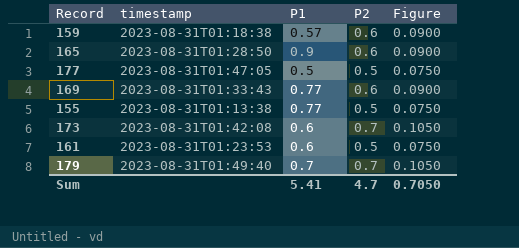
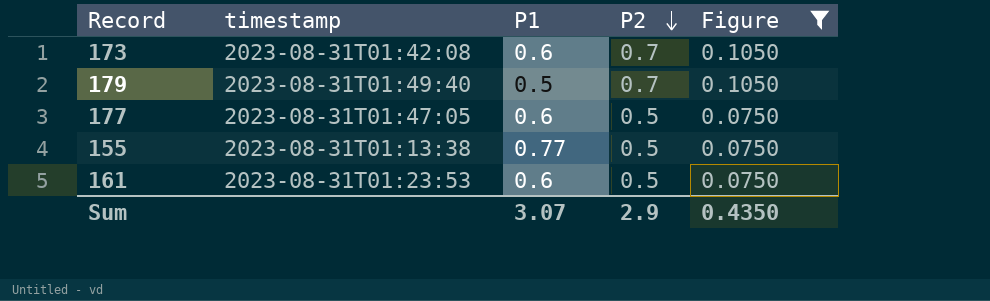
filter: none -> Figure != 0.0900
row order: none -> P2 descending
179 | P1: 0.7 -> 0.5
177 | P1: 0.5 -> 0.6
Sum | P1: 5.41 -> 3.07
Sum | P2: 4.7 -> 2.9
Sum | Figure: 0.7050 -> 0.4350

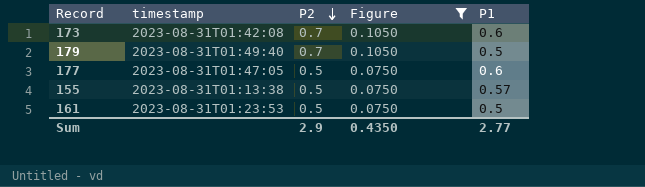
column P1 | position: 3 -> 5
155 | P1: 0.77 -> 0.57
161 | P1: 0.6 -> 0.5
Sum | P1: 3.07 -> 2.77

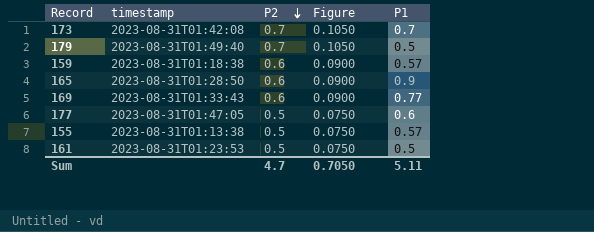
filter: Figure != 0.0900 -> none
173 | P1: 0.6 -> 0.7
Sum | P2: 2.9 -> 4.7
Sum | Figure: 0.4350 -> 0.7050
Sum | P1: 2.77 -> 5.11

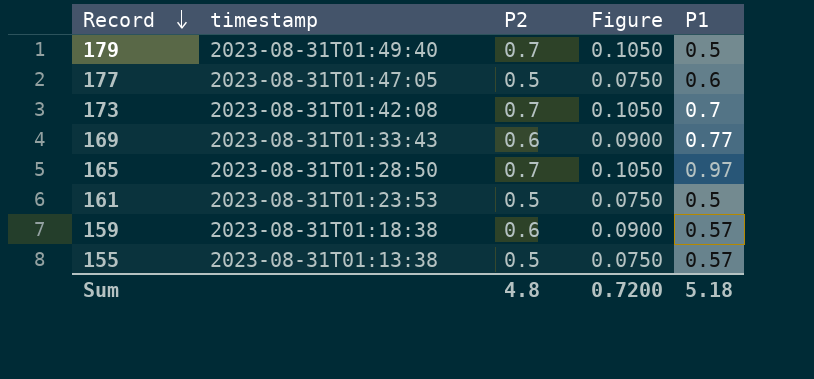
row order: P2 descending -> Record descending
165 | P2: 0.6 -> 0.7
165 | Figure: 0.0900 -> 0.1050
165 | P1: 0.9 -> 0.97
Sum | P2: 4.7 -> 4.8
Sum | Figure: 0.7050 -> 0.7200
Sum | P1: 5.11 -> 5.18

